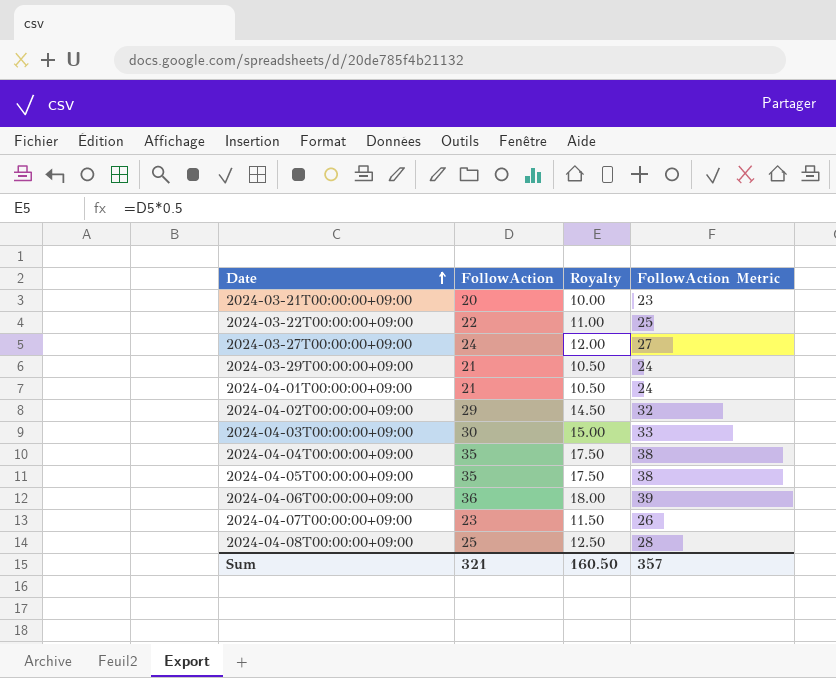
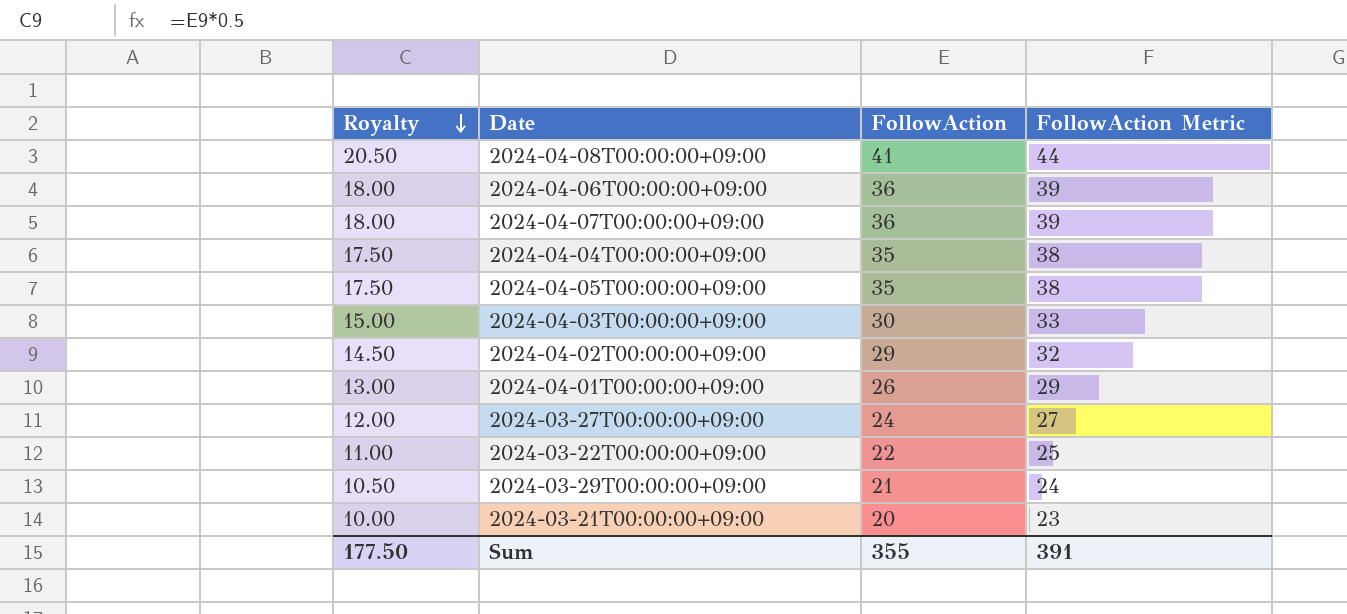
row order: Date ascending -> Royalty descending
column Royalty | position: 3 -> 1
2024-04-08T00:00:00+09:00 | Royalty: 12.50 -> 20.50
2024-04-08T00:00:00+09:00 | FollowAction: 25 -> 41
2024-04-08T00:00:00+09:00 | FollowAction Metric: 28 -> 44
2024-04-07T00:00:00+09:00 | Royalty: 11.50 -> 18.00
2024-04-07T00:00:00+09:00 | FollowAction: 23 -> 36
2024-04-07T00:00:00+09:00 | FollowAction Metric: 26 -> 39
2024-04-01T00:00:00+09:00 | Royalty: 10.50 -> 13.00
2024-04-01T00:00:00+09:00 | FollowAction: 21 -> 26
2024-04-01T00:00:00+09:00 | FollowAction Metric: 24 -> 29
Sum | Royalty: 160.50 -> 177.50
Sum | FollowAction: 321 -> 355
Sum | FollowAction Metric: 357 -> 391

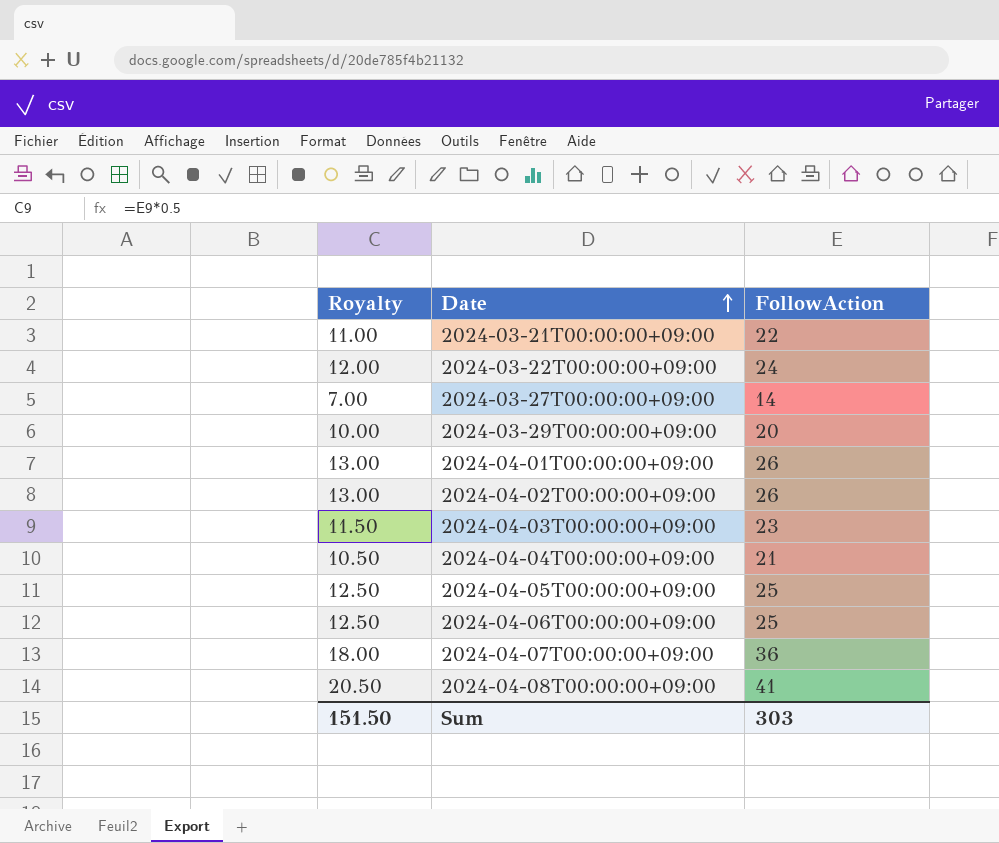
row order: Royalty descending -> Date ascending
column FollowAction Metric | formula: [FollowAction] + 3 -> none
2024-03-21T00:00:00+09:00 | Royalty: 10.00 -> 11.00
2024-03-21T00:00:00+09:00 | FollowAction: 20 -> 22
2024-03-22T00:00:00+09:00 | Royalty: 11.00 -> 12.00
2024-03-22T00:00:00+09:00 | FollowAction: 22 -> 24
2024-03-27T00:00:00+09:00 | Royalty: 12.00 -> 7.00
2024-03-27T00:00:00+09:00 | FollowAction: 24 -> 14
2024-03-29T00:00:00+09:00 | Royalty: 10.50 -> 10.00
2024-03-29T00:00:00+09:00 | FollowAction: 21 -> 20
2024-04-02T00:00:00+09:00 | Royalty: 14.50 -> 13.00
2024-04-02T00:00:00+09:00 | FollowAction: 29 -> 26
2024-04-03T00:00:00+09:00 | Royalty: 15.00 -> 11.50
2024-04-03T00:00:00+09:00 | FollowAction: 30 -> 23
2024-04-04T00:00:00+09:00 | Royalty: 17.50 -> 10.50
2024-04-04T00:00:00+09:00 | FollowAction: 35 -> 21
2024-04-05T00:00:00+09:00 | Royalty: 17.50 -> 12.50
2024-04-05T00:00:00+09:00 | FollowAction: 35 -> 25
2024-04-06T00:00:00+09:00 | Royalty: 18.00 -> 12.50
2024-04-06T00:00:00+09:00 | FollowAction: 36 -> 25
Sum | Royalty: 177.50 -> 151.50
Sum | FollowAction: 355 -> 303

